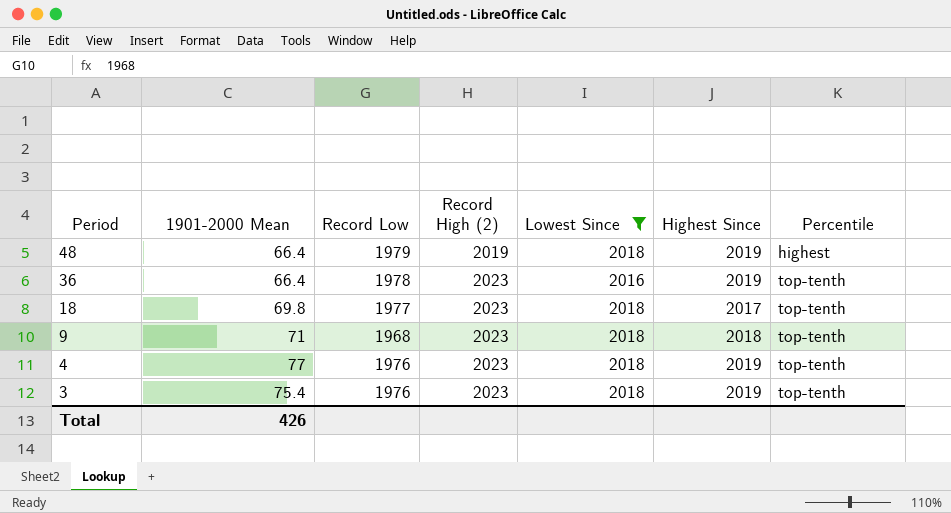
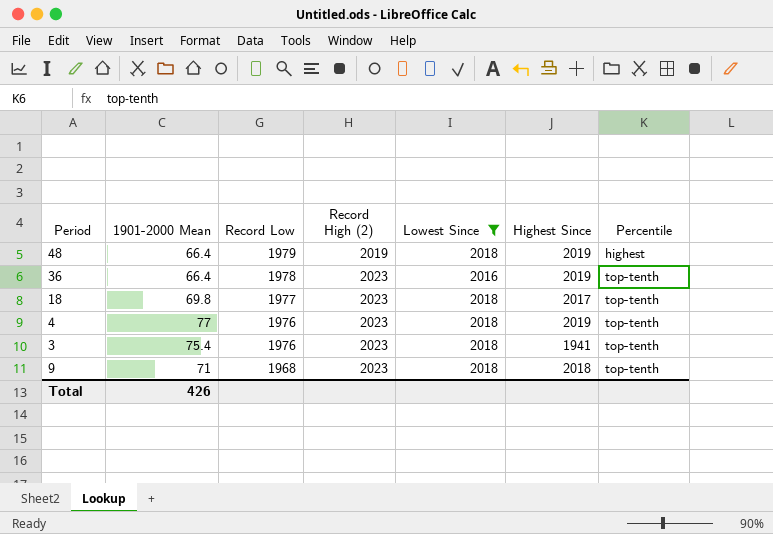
row order: Period descending -> Record Low descending
3 | Highest Since: 2019 -> 1941

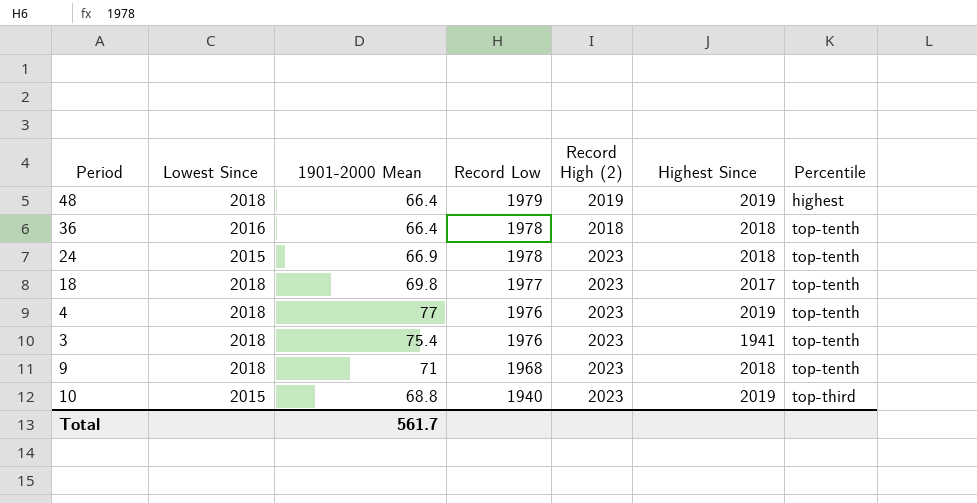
filter: Lowest Since != 2015 -> none
column Lowest Since | position: 5 -> 2
36 | Record High (2): 2023 -> 2018
36 | Highest Since: 2019 -> 2018
Total | 1901-2000 Mean: 426 -> 561.7

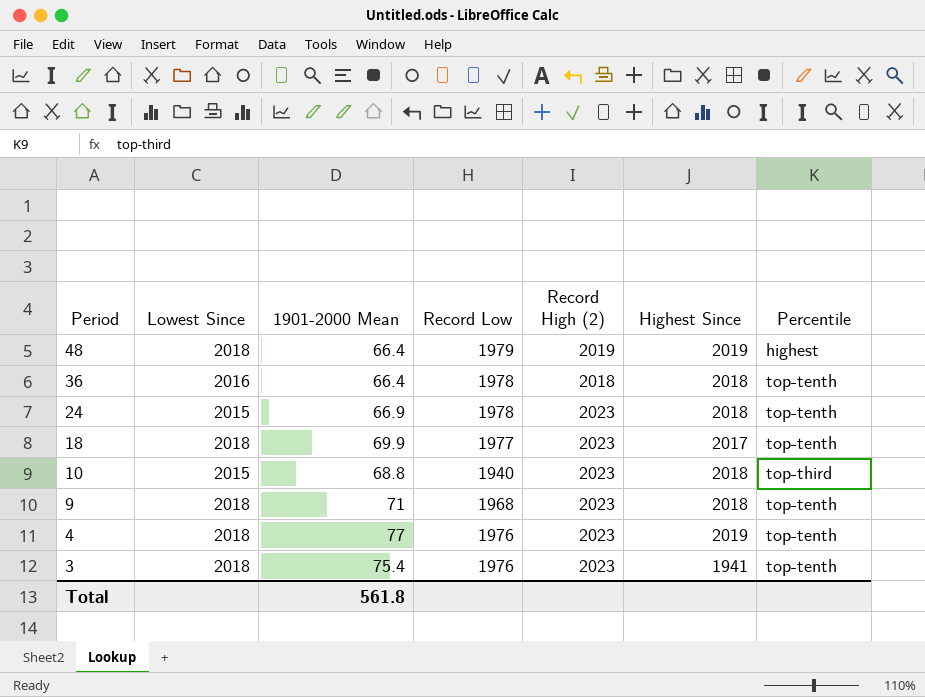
row order: Record Low descending -> Period descending
18 | 1901-2000 Mean: 69.8 -> 69.9
10 | Highest Since: 2019 -> 2018
Total | 1901-2000 Mean: 561.7 -> 561.8

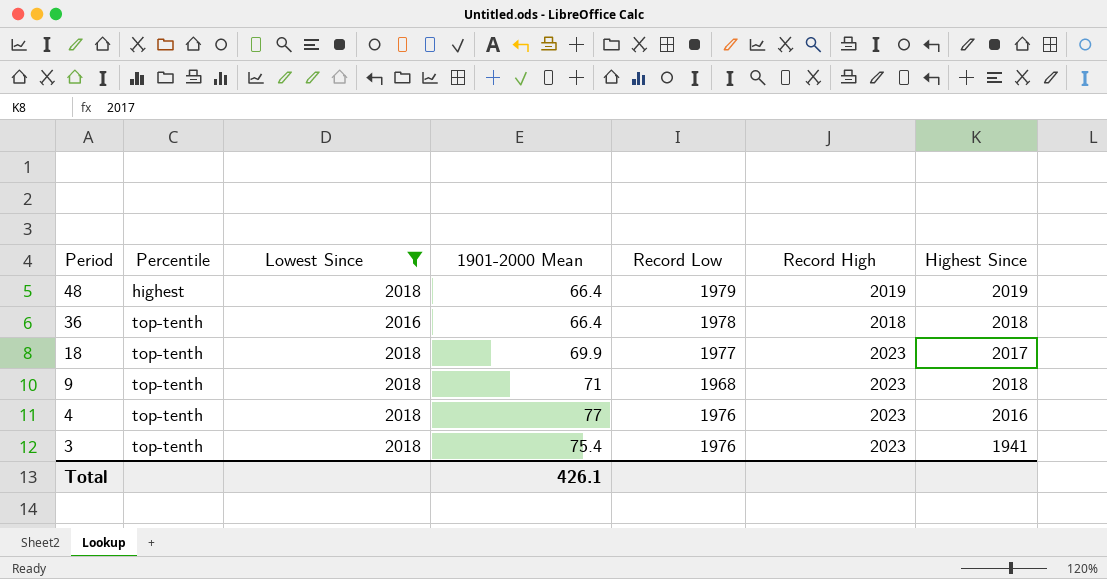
filter: none -> Lowest Since != 2015
column Percentile | position: 7 -> 2
column name: Record High (2) -> Record High
4 | Highest Since: 2019 -> 2016
Total | 1901-2000 Mean: 561.8 -> 426.1

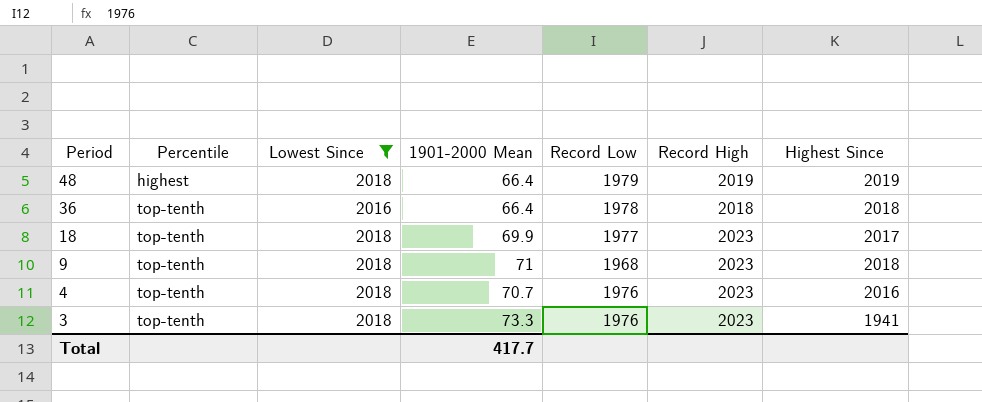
4 | 1901-2000 Mean: 77 -> 70.7
3 | 1901-2000 Mean: 75.4 -> 73.3
Total | 1901-2000 Mean: 426.1 -> 417.7

